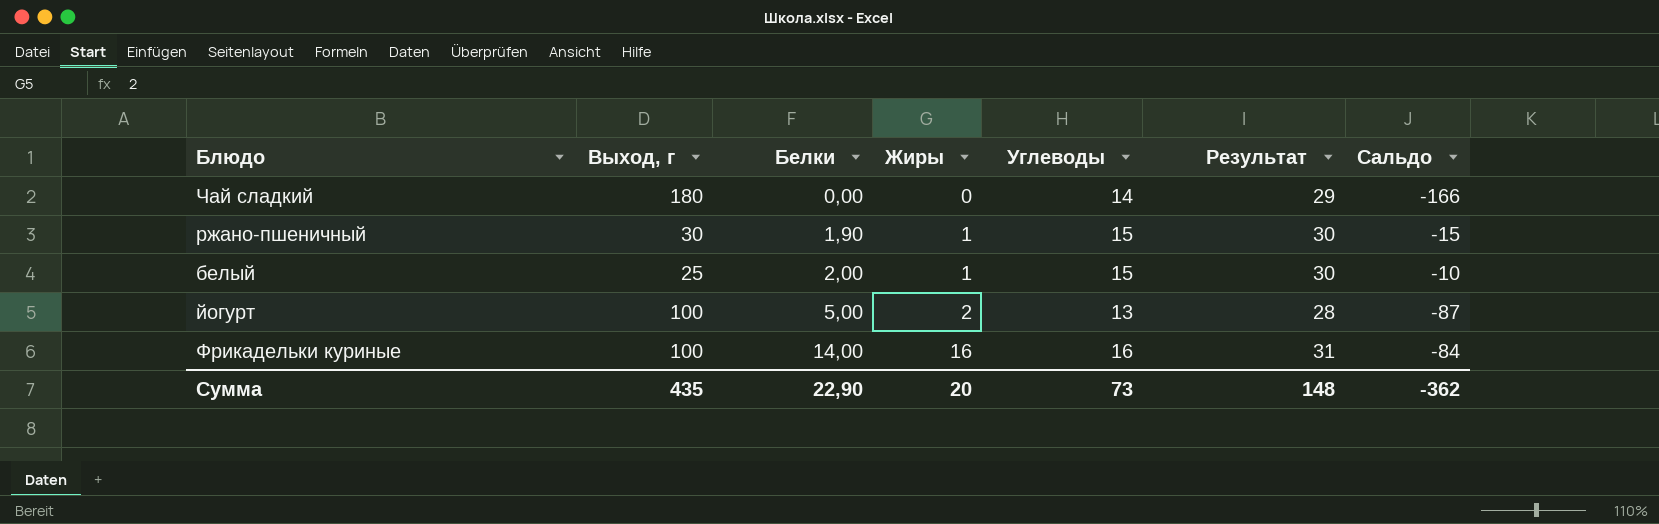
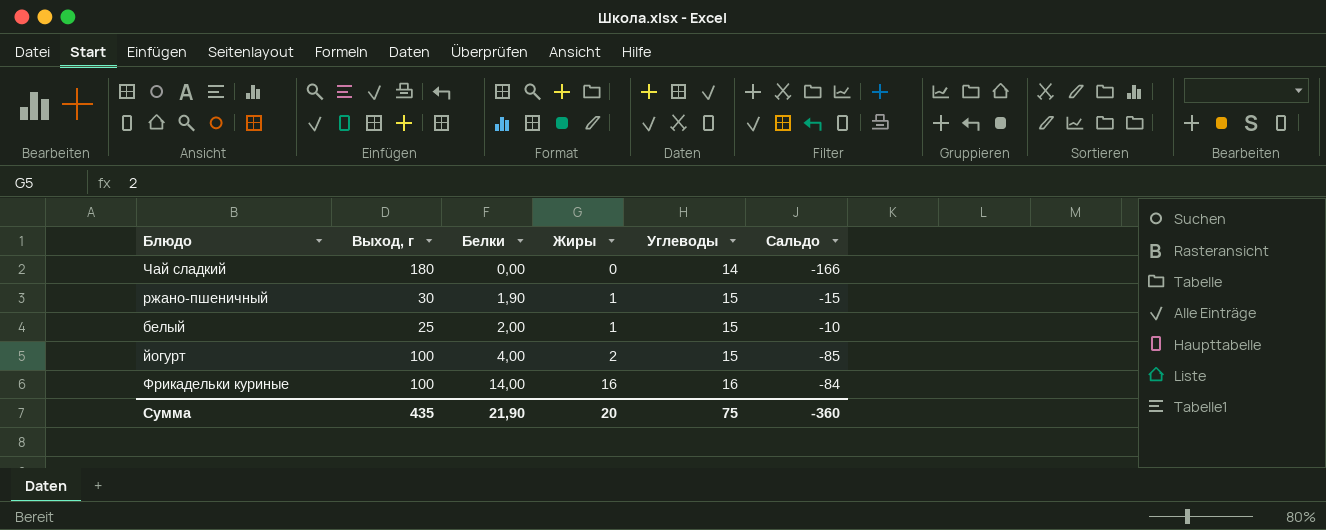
column Результат | formula: [Углеводы] + 15 -> none
йогурт | Белки: 5,00 -> 4,00
йогурт | Углеводы: 13 -> 15
йогурт | Сальдо: -87 -> -85
Сумма | Белки: 22,90 -> 21,90
Сумма | Углеводы: 73 -> 75
Сумма | Сальдо: -362 -> -360

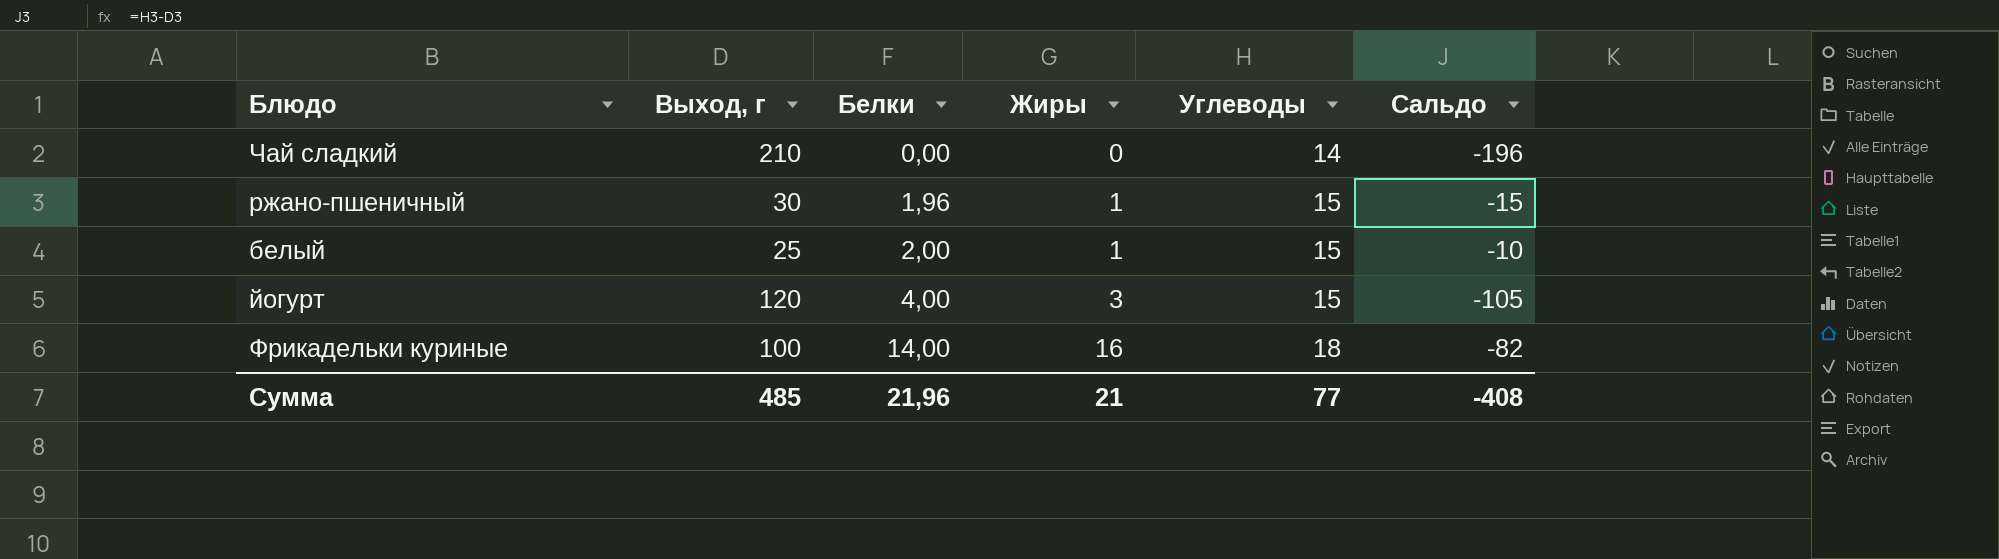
Чай сладкий | Выход, г: 180 -> 210
Чай сладкий | Сальдо: -166 -> -196
ржано-пшеничный | Белки: 1,90 -> 1,96
йогурт | Выход, г: 100 -> 120
йогурт | Жиры: 2 -> 3
йогурт | Сальдо: -85 -> -105
Фрикадельки куриные | Углеводы: 16 -> 18
Фрикадельки куриные | Сальдо: -84 -> -82
Сумма | Выход, г: 435 -> 485
Сумма | Белки: 21,90 -> 21,96
Сумма | Жиры: 20 -> 21
Сумма | Углеводы: 75 -> 77
Сумма | Сальдо: -360 -> -408

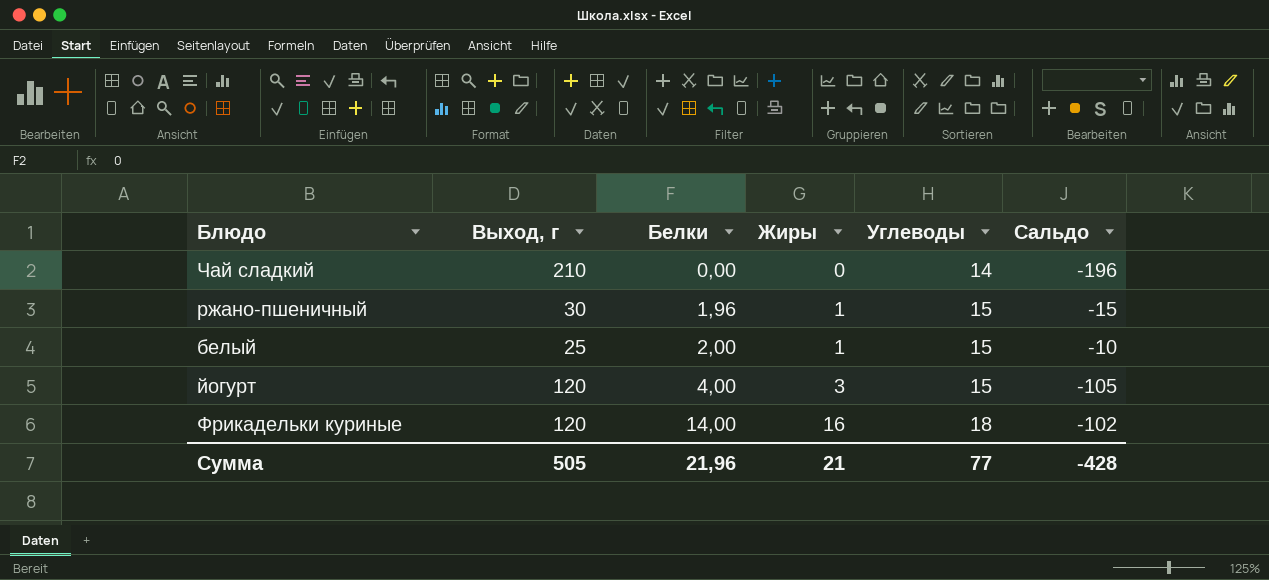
Фрикадельки куриные | Выход, г: 100 -> 120
Фрикадельки куриные | Сальдо: -82 -> -102
Сумма | Выход, г: 485 -> 505
Сумма | Сальдо: -408 -> -428

